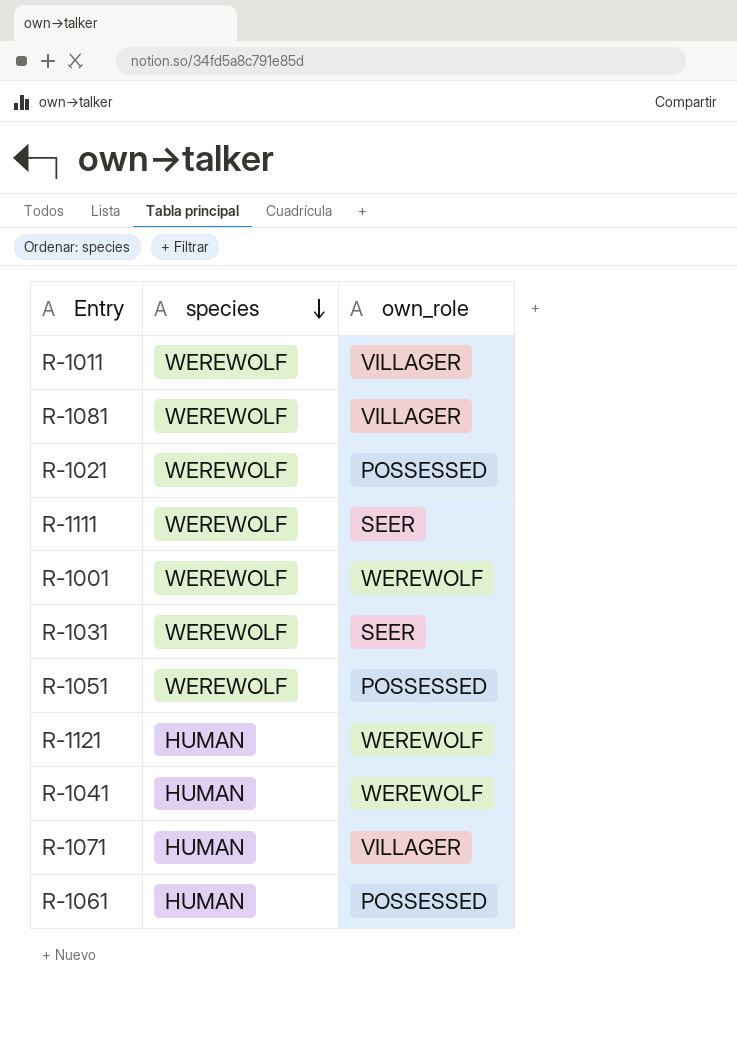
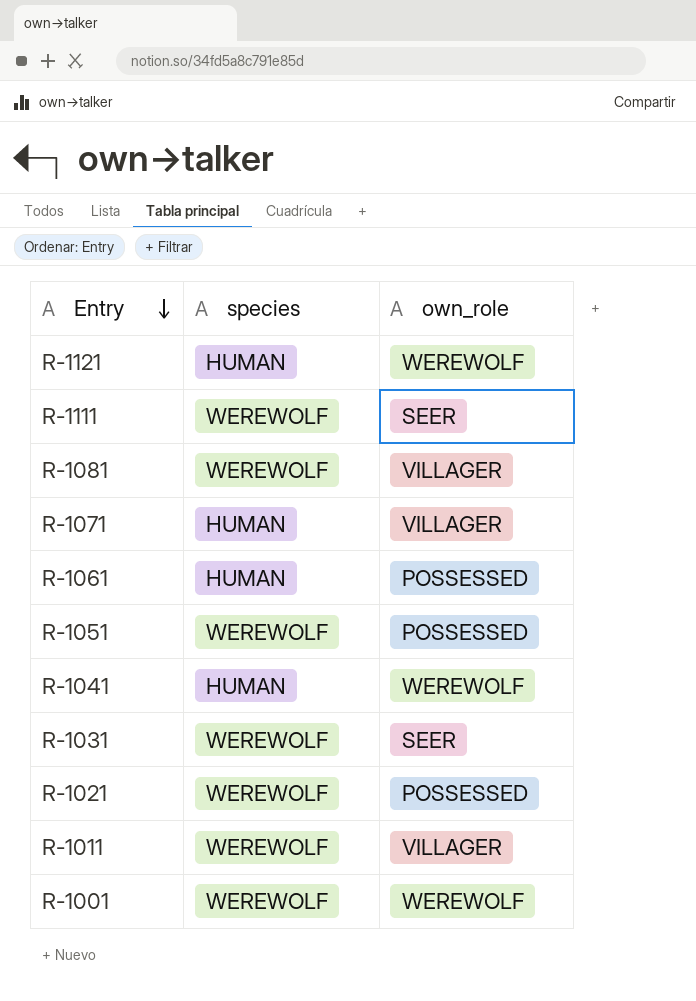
row order: species descending -> Entry descending

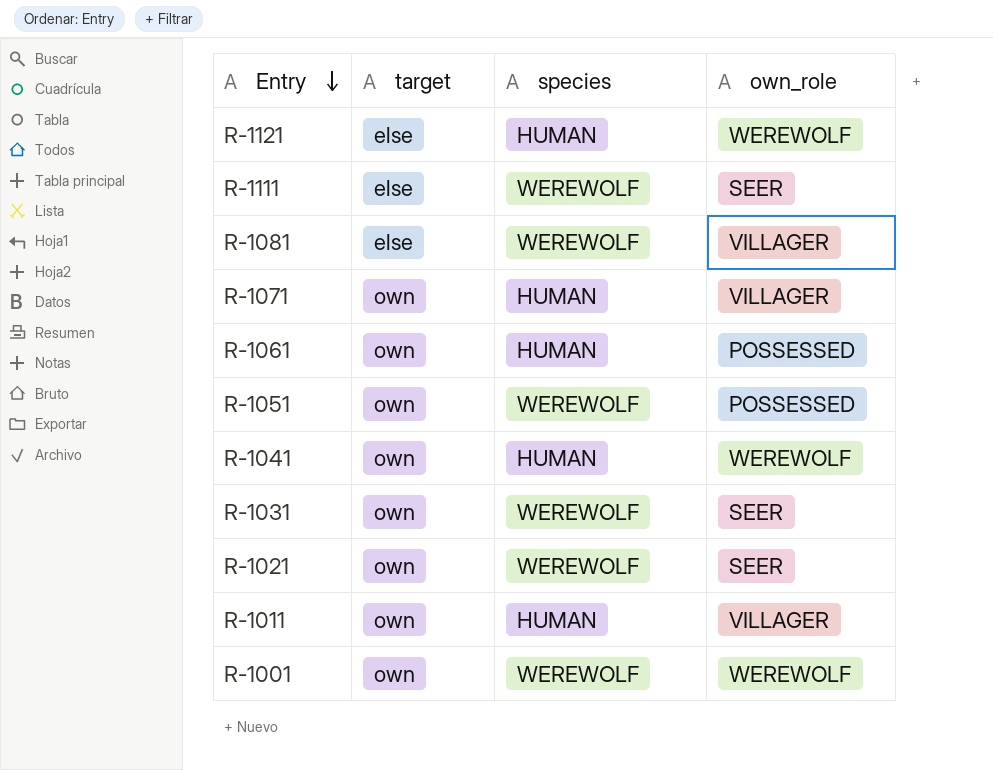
column target | position: none -> 2
R-1021 | own_role: POSSESSED -> SEER
R-1011 | species: WEREWOLF -> HUMAN

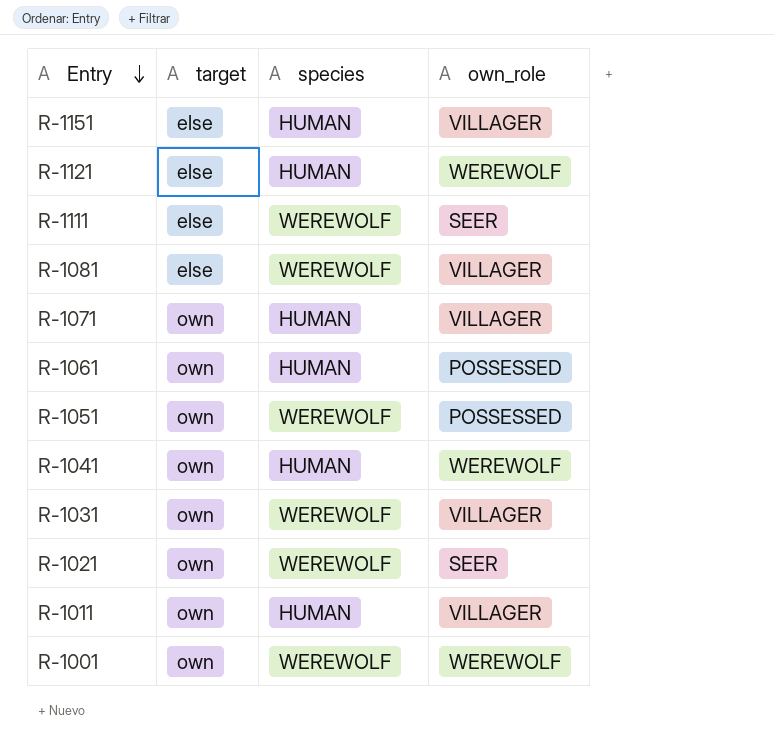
row R-1151: none -> else | HUMAN | VILLAGER
R-1031 | own_role: SEER -> VILLAGER

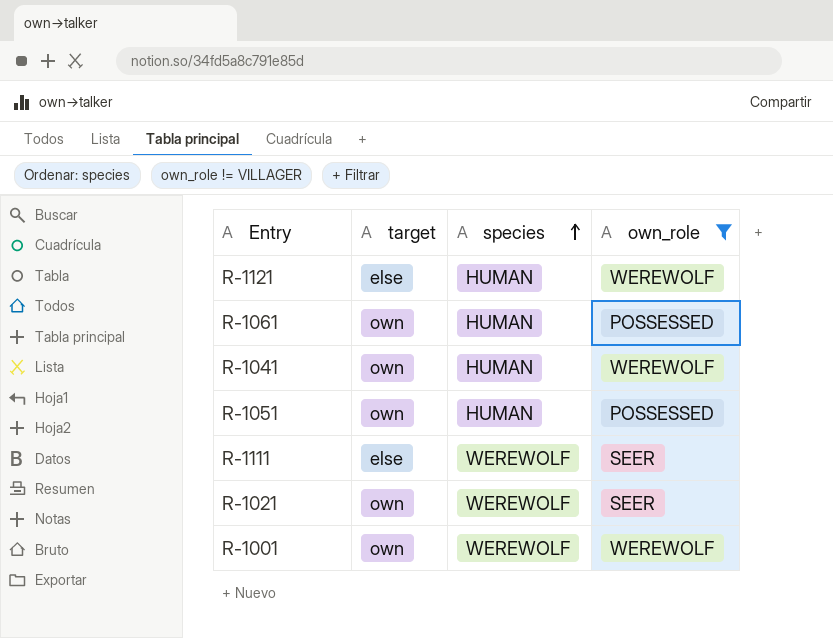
filter: none -> own_role != VILLAGER
row order: Entry descending -> species ascending
R-1051 | species: WEREWOLF -> HUMAN

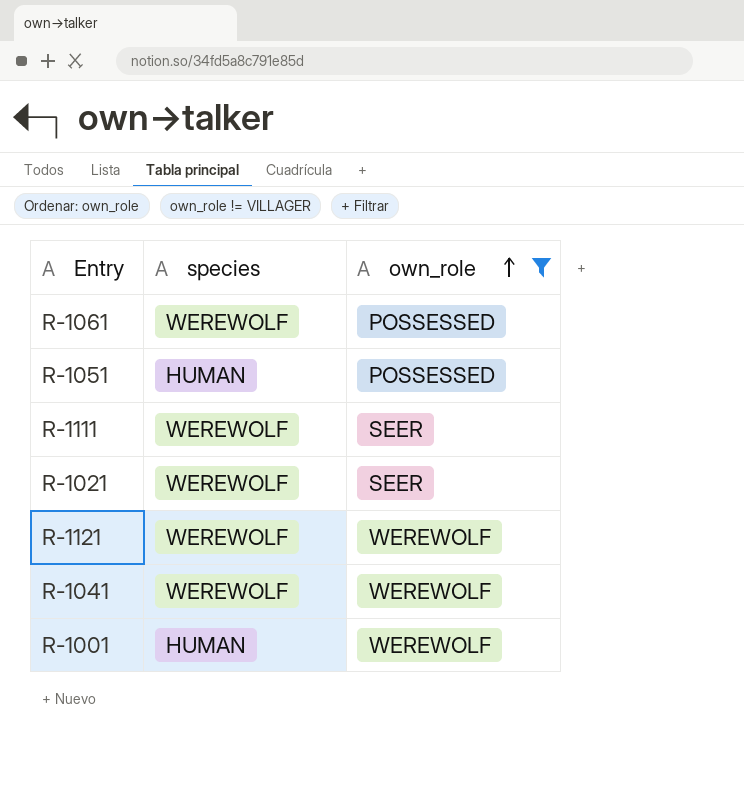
row order: species ascending -> own_role ascending
column target | position: 2 -> none
R-1061 | species: HUMAN -> WEREWOLF
R-1121 | species: HUMAN -> WEREWOLF
R-1041 | species: HUMAN -> WEREWOLF
R-1001 | species: WEREWOLF -> HUMAN

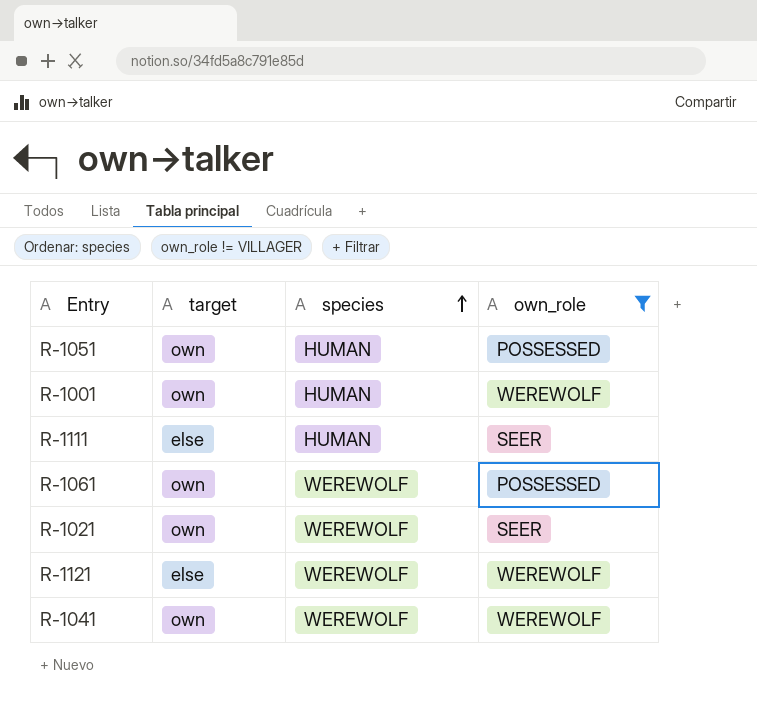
row order: own_role ascending -> species ascending
column target | position: none -> 2
R-1111 | species: WEREWOLF -> HUMAN

